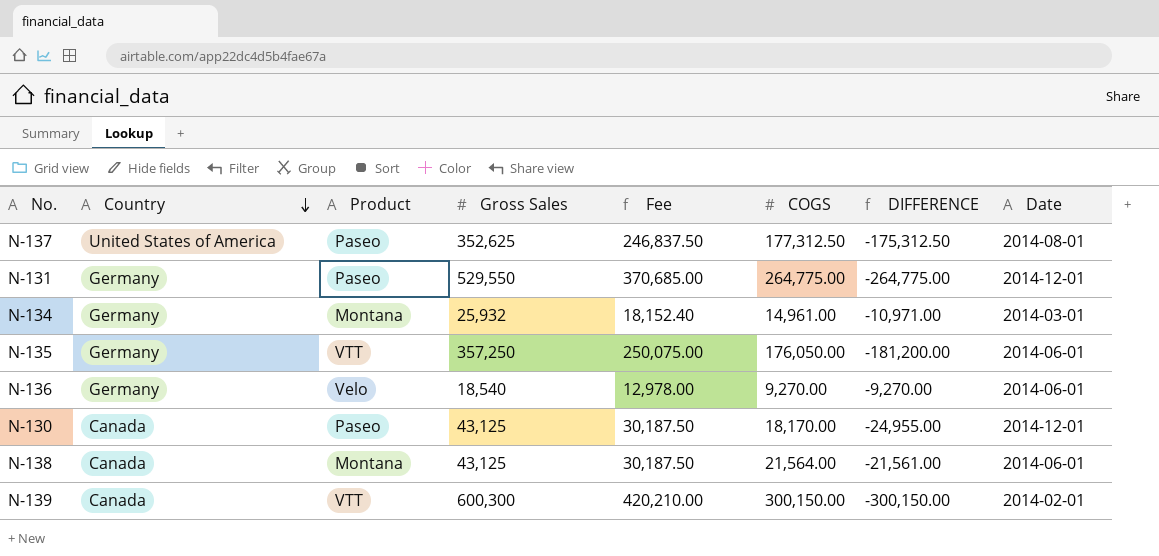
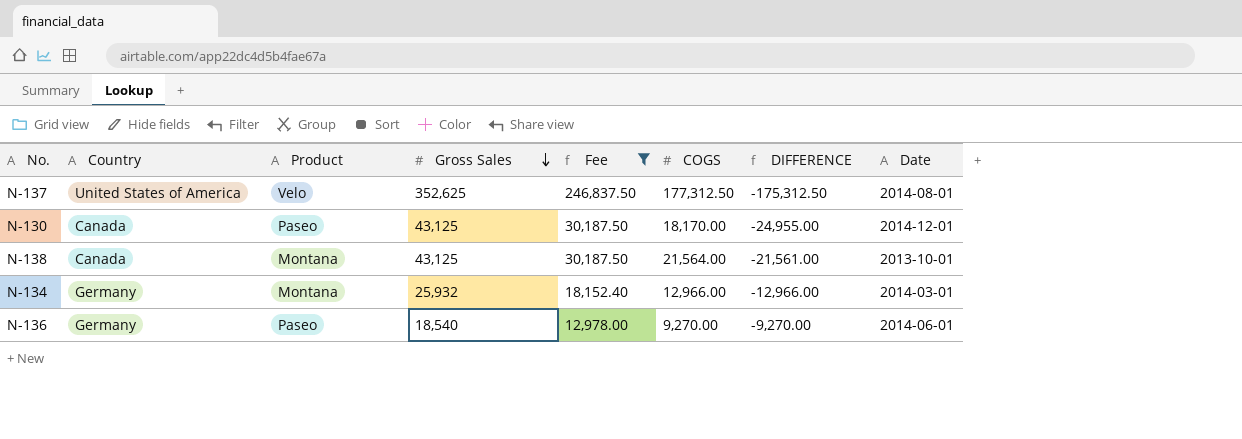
filter: none -> Fee <= 246,837.50
row order: Country descending -> Gross Sales descending
N-137 | Product: Paseo -> Velo
N-138 | Date: 2014-06-01 -> 2013-10-01
N-134 | COGS: 14,961.00 -> 12,966.00
N-134 | DIFFERENCE: -10,971.00 -> -12,966.00
N-136 | Product: Velo -> Paseo

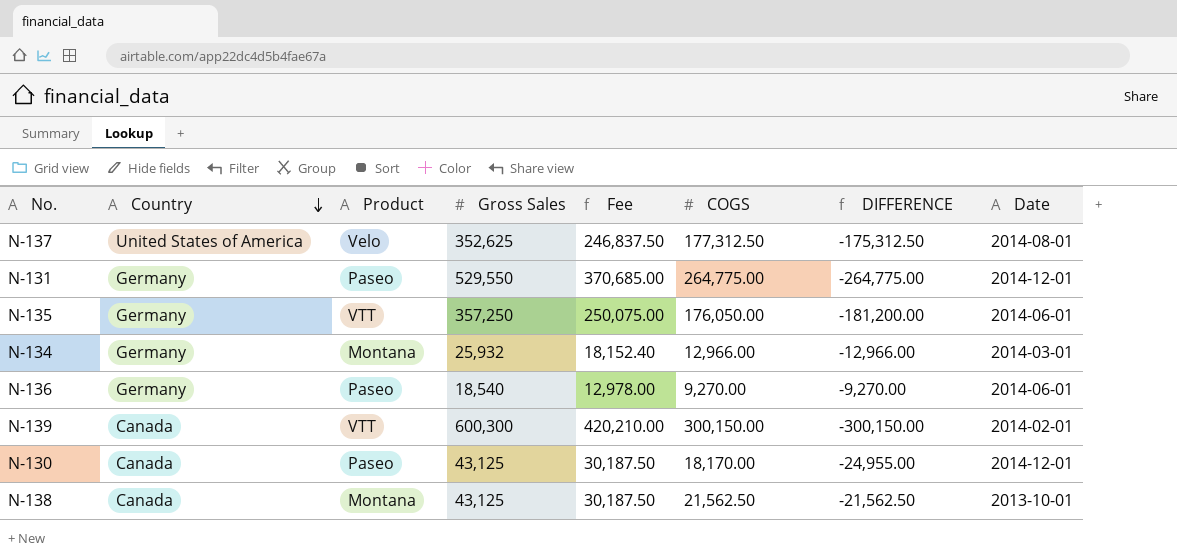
filter: Fee <= 246,837.50 -> none
row order: Gross Sales descending -> Country descending
N-138 | COGS: 21,564.00 -> 21,562.50
N-138 | DIFFERENCE: -21,561.00 -> -21,562.50

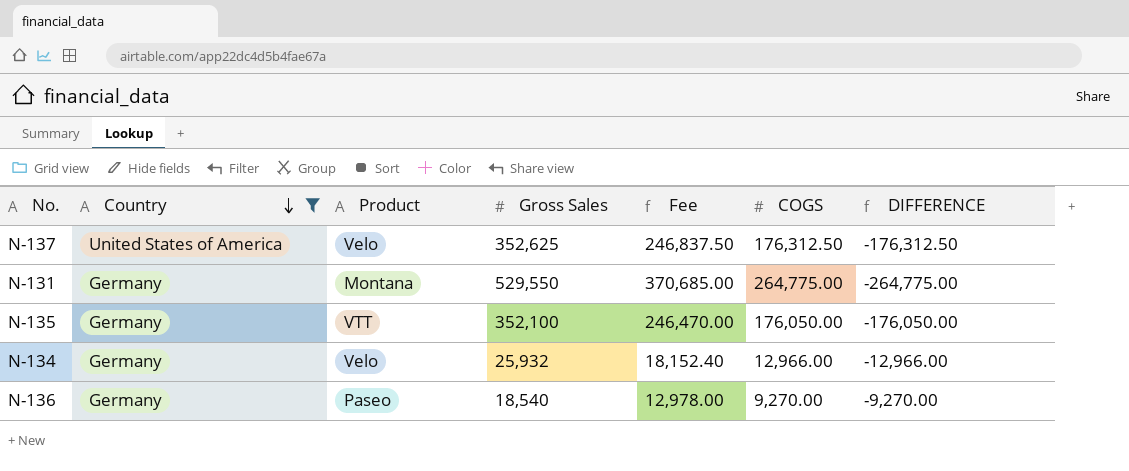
filter: none -> Country != Canada
column Date | position: 8 -> none
N-137 | COGS: 177,312.50 -> 176,312.50
N-137 | DIFFERENCE: -175,312.50 -> -176,312.50
N-131 | Product: Paseo -> Montana
N-135 | Gross Sales: 357,250 -> 352,100
N-135 | Fee: 250,075.00 -> 246,470.00
N-135 | DIFFERENCE: -181,200.00 -> -176,050.00
N-134 | Product: Montana -> Velo

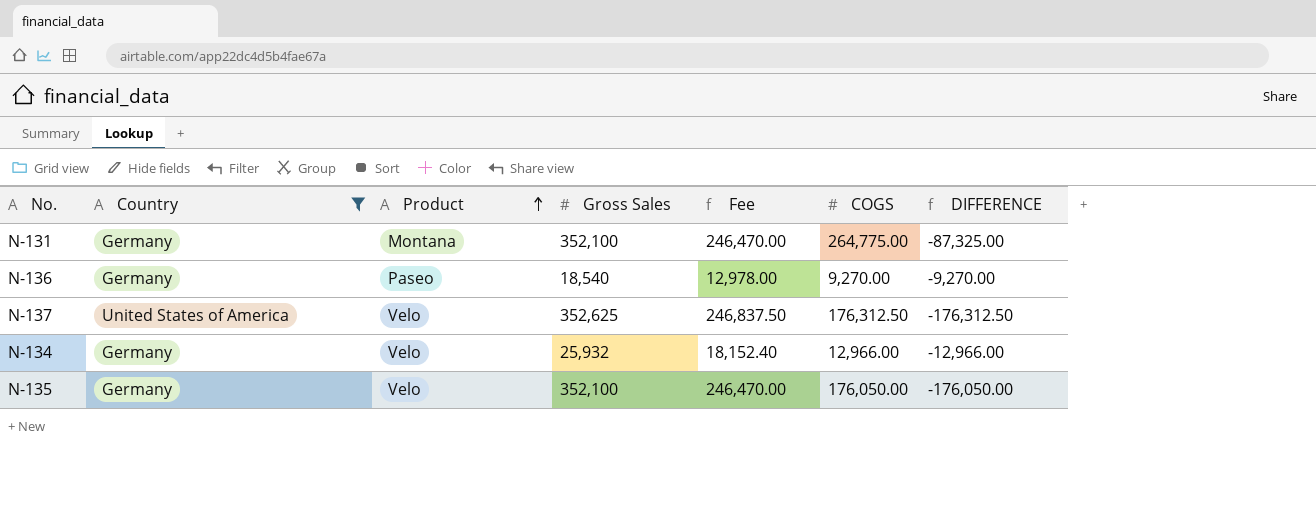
row order: Country descending -> Product ascending
N-131 | Gross Sales: 529,550 -> 352,100
N-131 | Fee: 370,685.00 -> 246,470.00
N-131 | DIFFERENCE: -264,775.00 -> -87,325.00
N-135 | Product: VTT -> Velo

